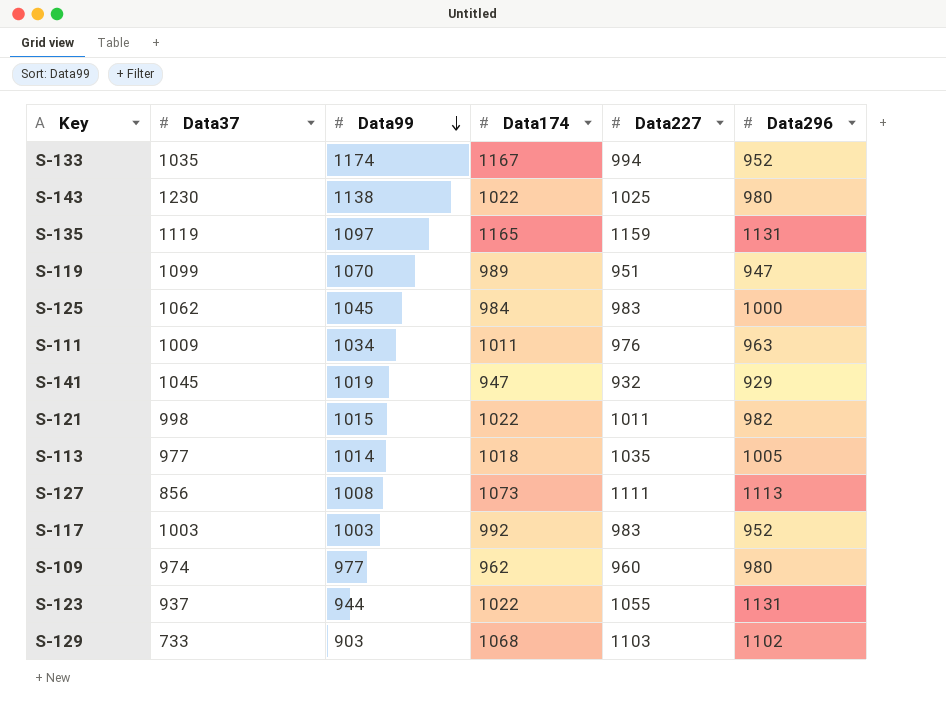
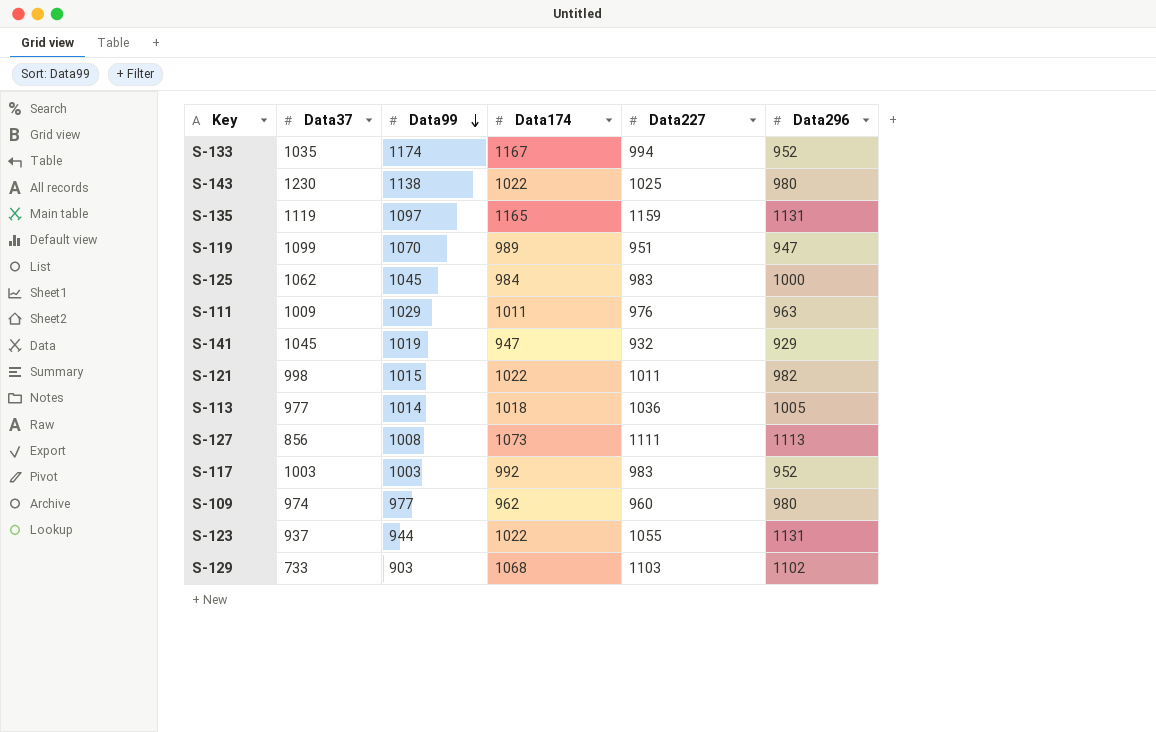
S-111 | Data99: 1034 -> 1029
S-113 | Data227: 1035 -> 1036

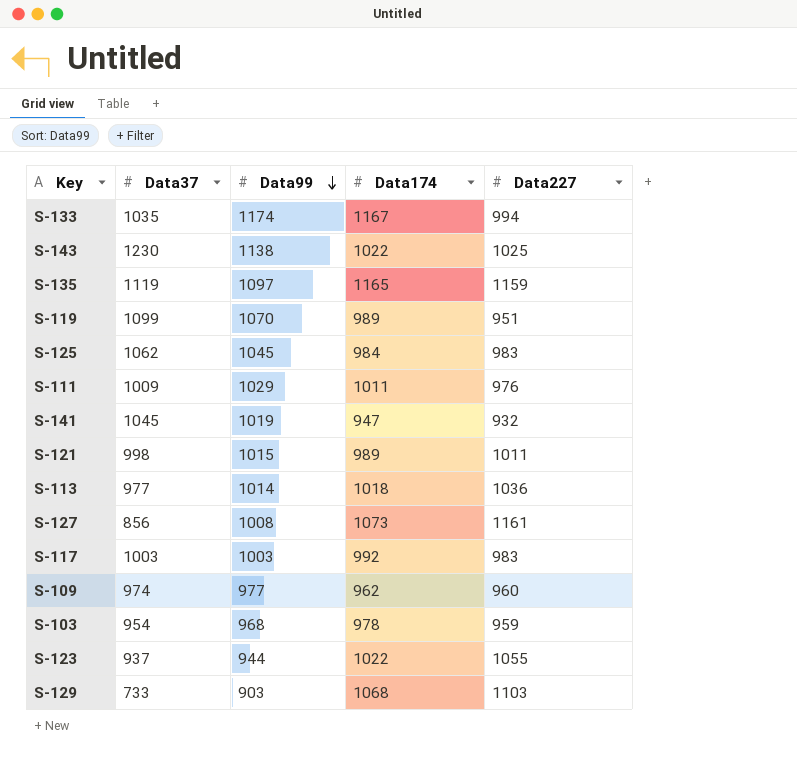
column Data296 | position: 6 -> none
S-121 | Data174: 1022 -> 989
S-127 | Data227: 1111 -> 1161
row S-103: none -> 954 | 968 | 978 | 959

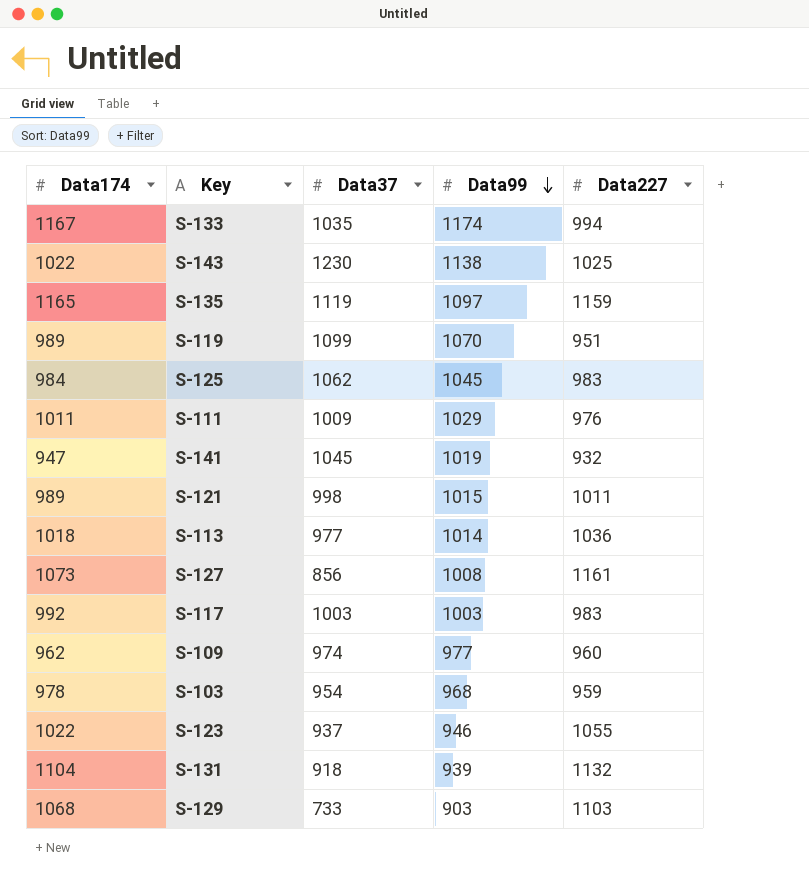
column Data174 | position: 4 -> 1
S-123 | Data99: 944 -> 946
row S-131: none -> 1104 | 918 | 939 | 1132

